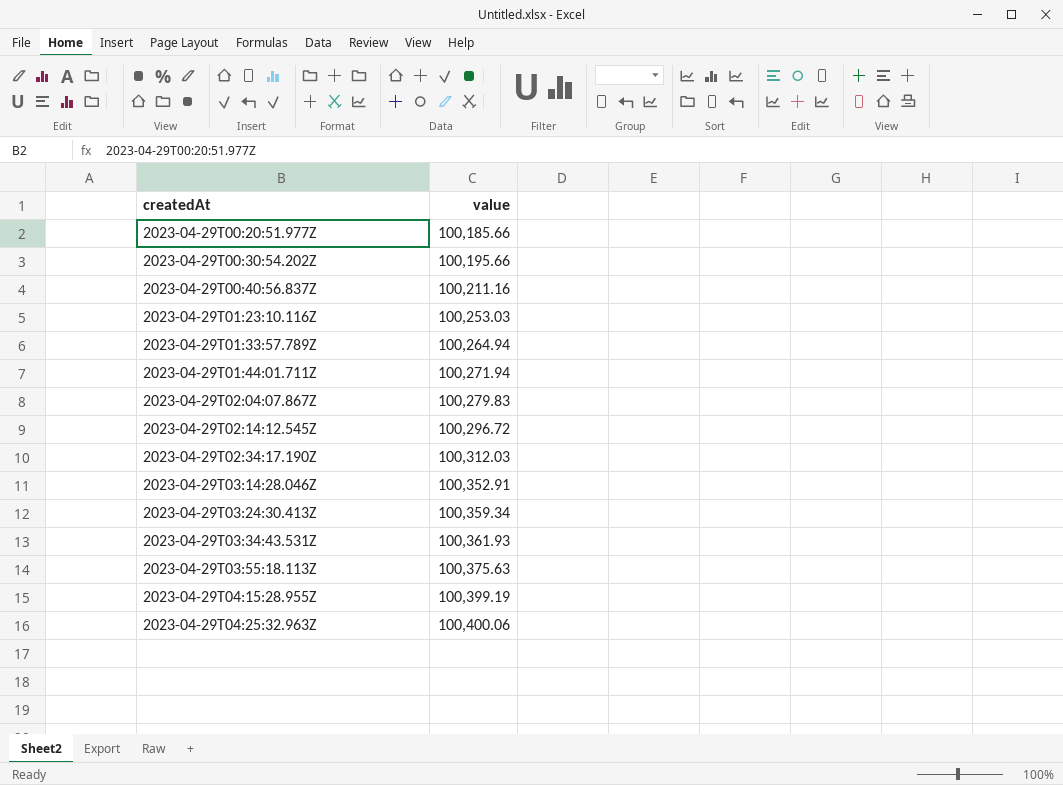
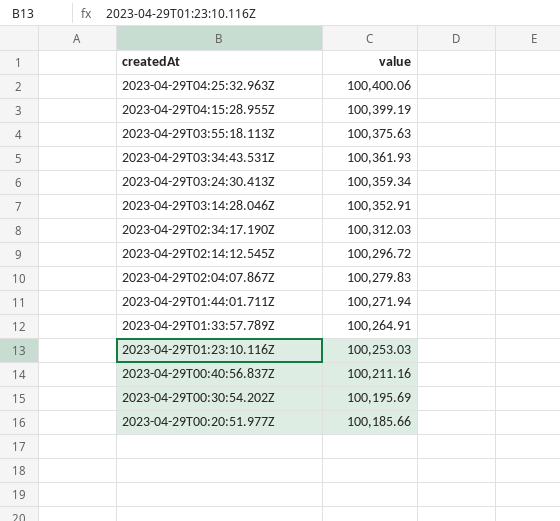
row order: createdAt ascending -> createdAt descending
2023-04-29T01:33:57.789Z | value: 100,264.94 -> 100,264.91
2023-04-29T00:30:54.202Z | value: 100,195.66 -> 100,195.69

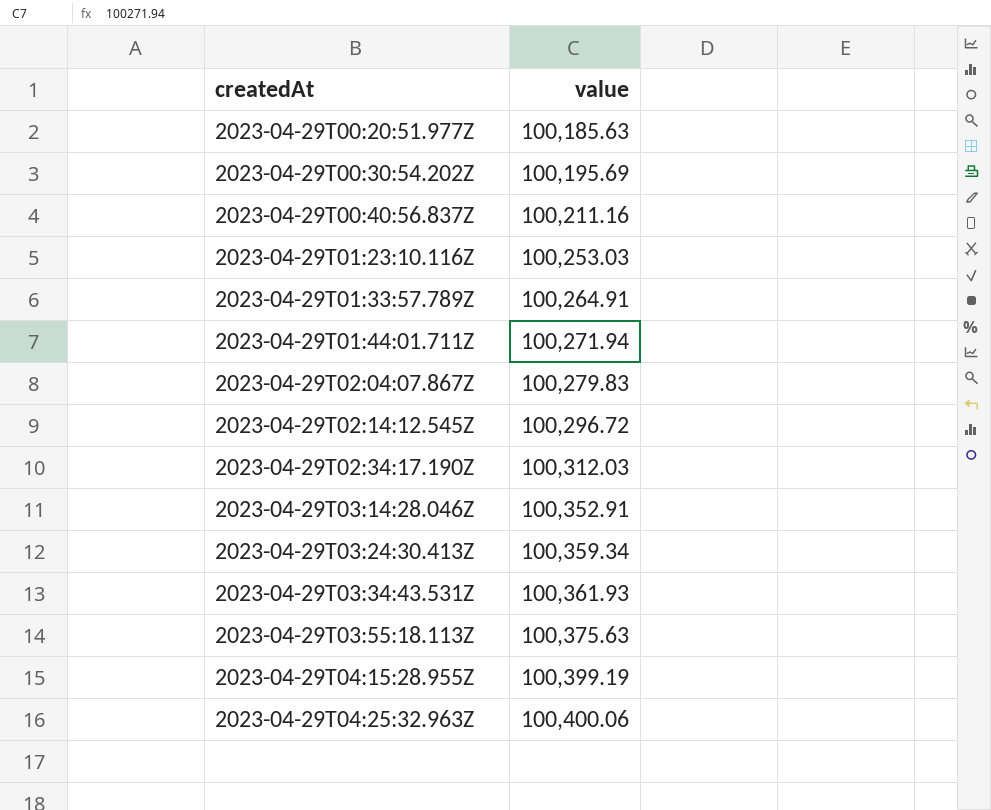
row order: createdAt descending -> createdAt ascending
2023-04-29T00:20:51.977Z | value: 100,185.66 -> 100,185.63

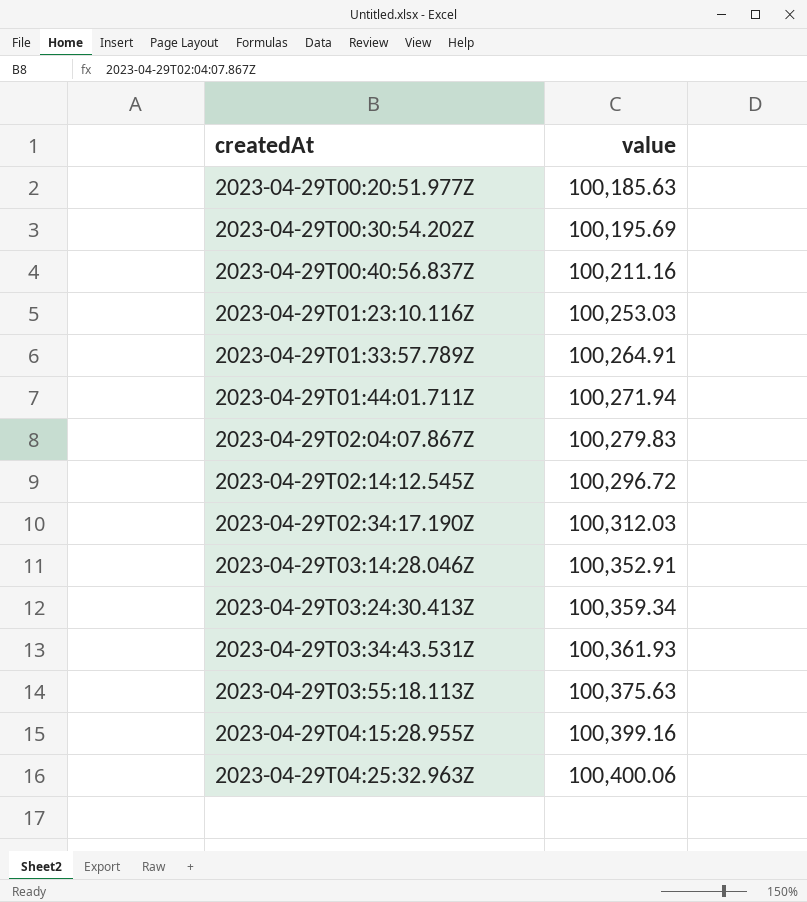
2023-04-29T04:15:28.955Z | value: 100,399.19 -> 100,399.16

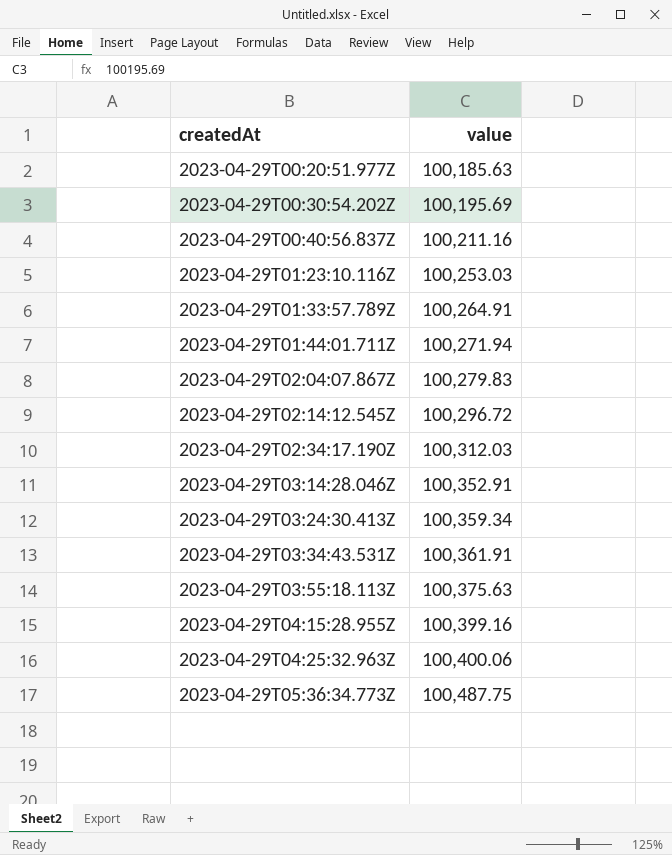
2023-04-29T03:34:43.531Z | value: 100,361.93 -> 100,361.91
row 2023-04-29T05:36:34.773Z: none -> 100,487.75

